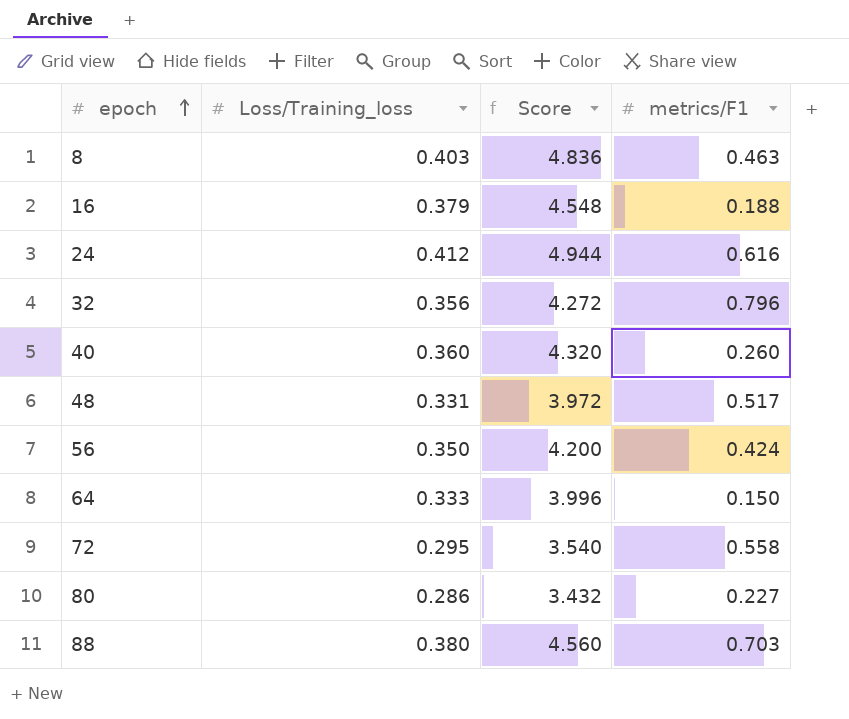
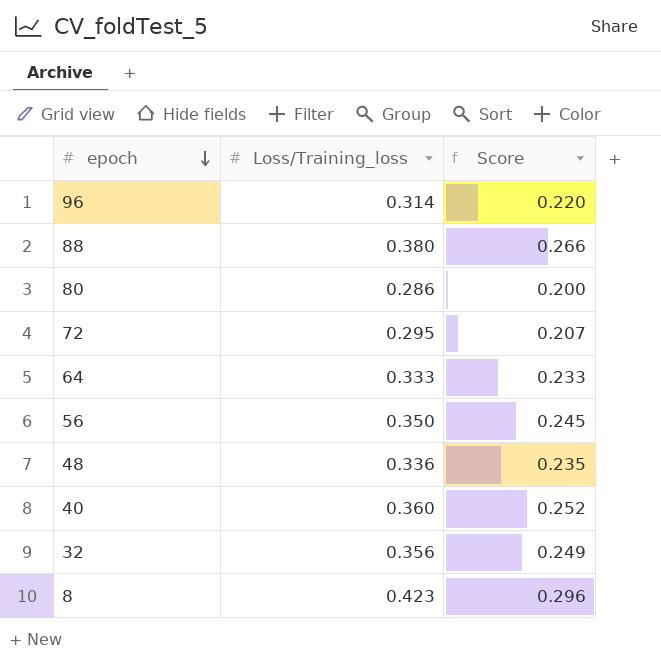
row order: epoch ascending -> epoch descending
column metrics/F1 | position: 4 -> none
column Score | formula: [Loss/Training_loss] * 12 -> [Loss/Training_loss] * 0.7
row 16: 0.379 | 4.548 | 0.188 -> none
row 24: 0.412 | 4.944 | 0.616 -> none
row 96: none -> 0.314 | 0.220
48 | Loss/Training_loss: 0.331 -> 0.336
8 | Loss/Training_loss: 0.403 -> 0.423

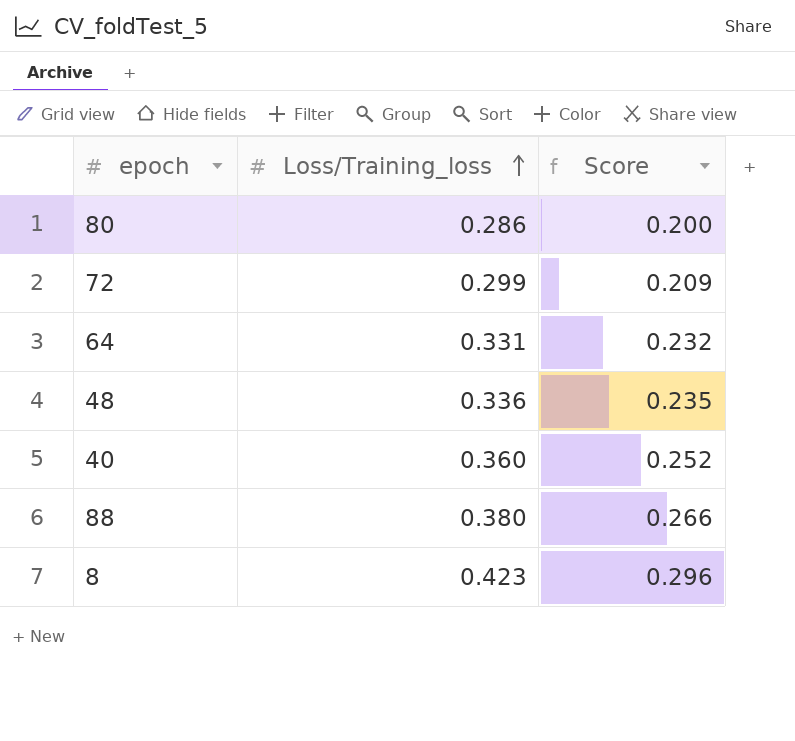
row order: epoch descending -> Loss/Training_loss ascending
row 96: 0.314 | 0.220 -> none
row 56: 0.350 | 0.245 -> none
row 32: 0.356 | 0.249 -> none
72 | Loss/Training_loss: 0.295 -> 0.299
72 | Score: 0.207 -> 0.209
64 | Loss/Training_loss: 0.333 -> 0.331
64 | Score: 0.233 -> 0.232

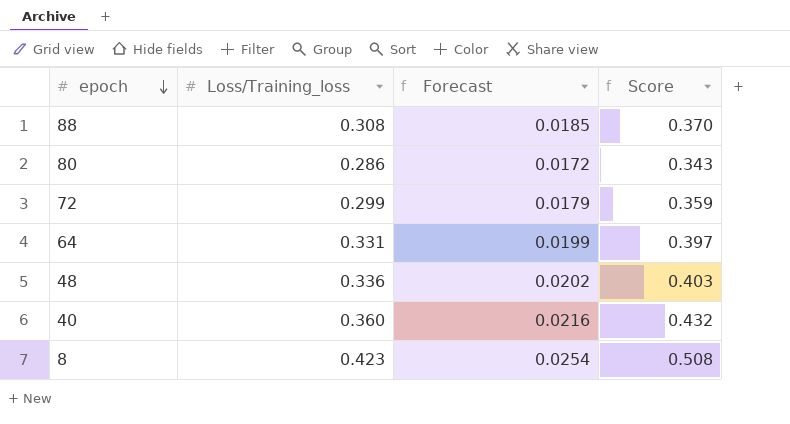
row order: Loss/Training_loss ascending -> epoch descending
column Forecast | formula: none -> [Loss/Training_loss] * 0.06
column Score | formula: [Loss/Training_loss] * 0.7 -> [Loss/Training_loss] * 1.2
88 | Loss/Training_loss: 0.380 -> 0.308

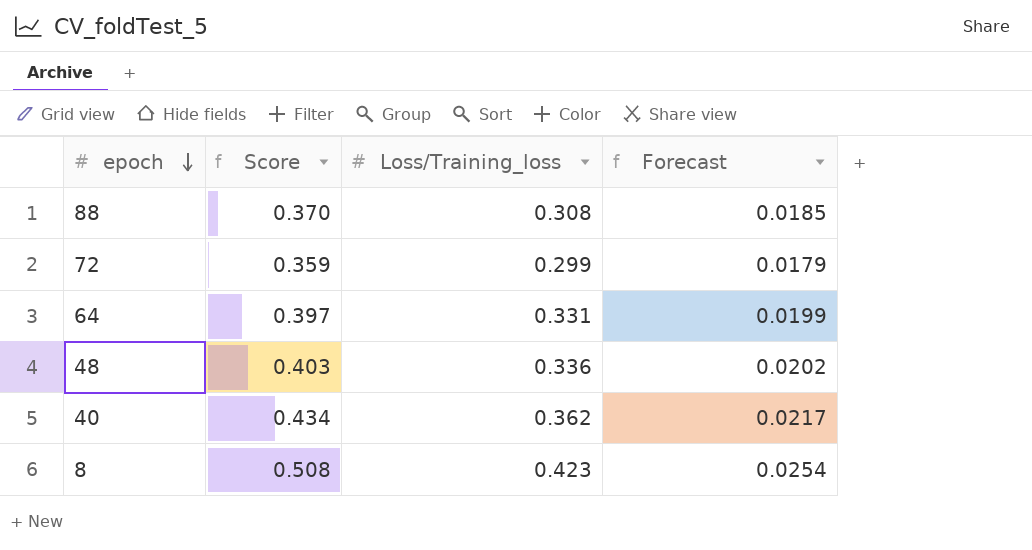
column Score | position: 4 -> 2
row 80: 0.286 | 0.0172 | 0.343 -> none
40 | Score: 0.432 -> 0.434
40 | Loss/Training_loss: 0.360 -> 0.362
40 | Forecast: 0.0216 -> 0.0217

